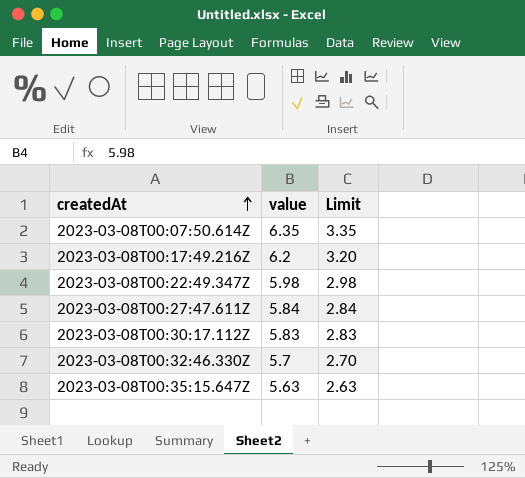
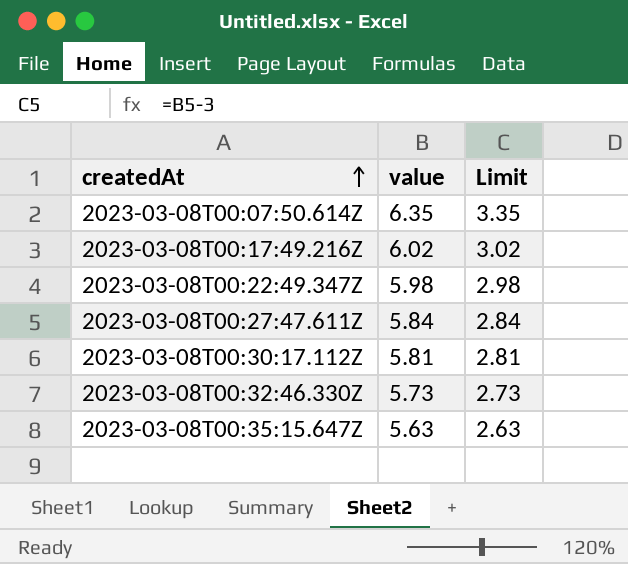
2023-03-08T00:17:49.216Z | value: 6.2 -> 6.02
2023-03-08T00:17:49.216Z | Limit: 3.20 -> 3.02
2023-03-08T00:30:17.112Z | value: 5.83 -> 5.81
2023-03-08T00:30:17.112Z | Limit: 2.83 -> 2.81
2023-03-08T00:32:46.330Z | value: 5.7 -> 5.73
2023-03-08T00:32:46.330Z | Limit: 2.70 -> 2.73

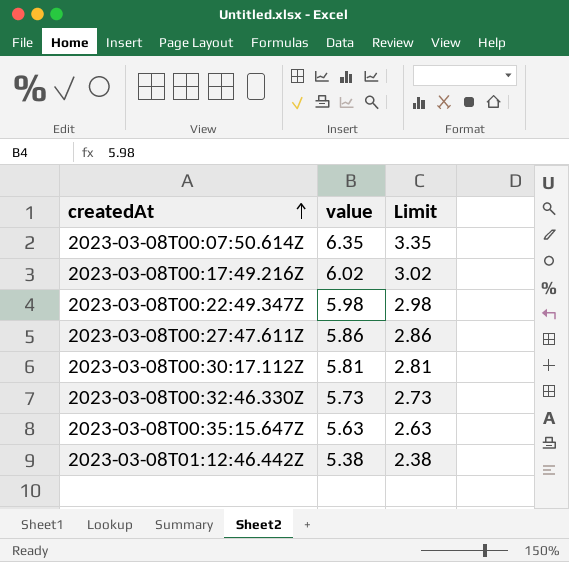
2023-03-08T00:27:47.611Z | value: 5.84 -> 5.86
2023-03-08T00:27:47.611Z | Limit: 2.84 -> 2.86
row 2023-03-08T01:12:46.442Z: none -> 5.38 | 2.38

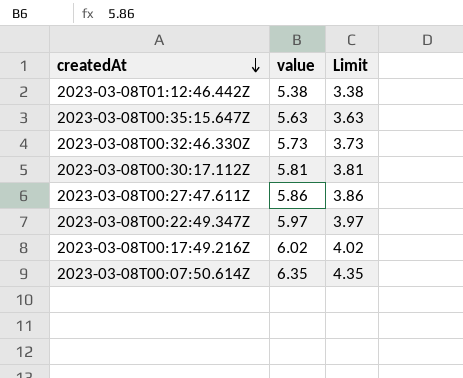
row order: createdAt ascending -> createdAt descending
column Limit | formula: [value] - 3 -> [value] - 2
2023-03-08T00:22:49.347Z | value: 5.98 -> 5.97

